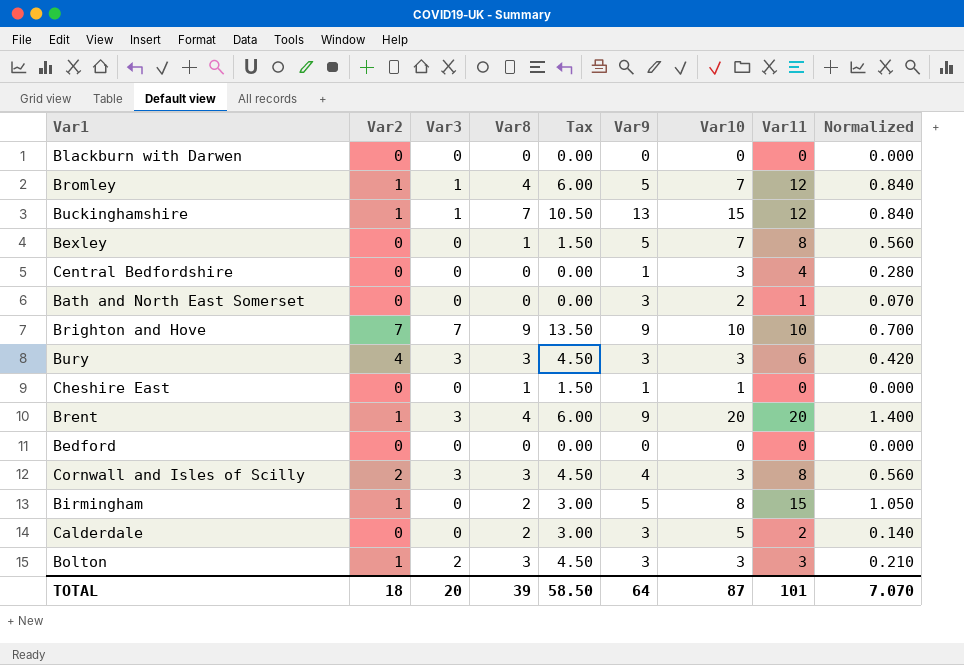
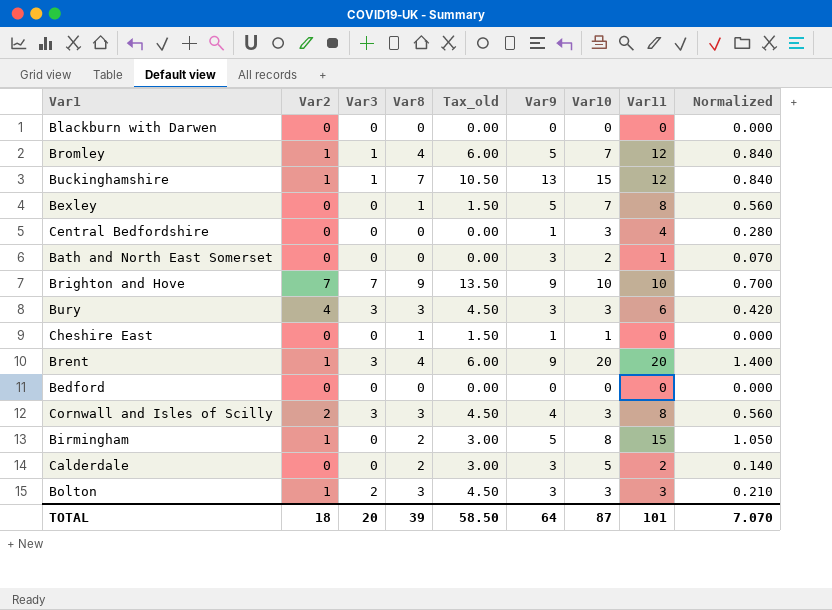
column name: Tax -> Tax_old

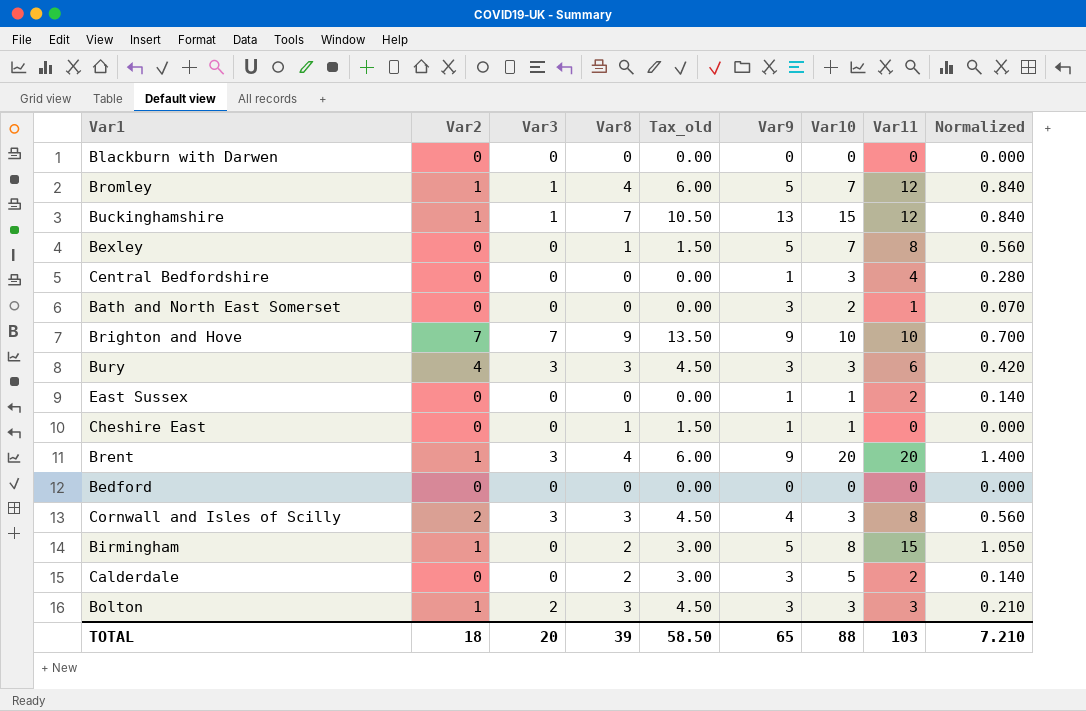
row East Sussex: none -> 0 | 0 | 0 | 0.00 | 1 | 1 | 2 | 0.140
TOTAL | Var9: 64 -> 65
TOTAL | Var10: 87 -> 88
TOTAL | Var11: 101 -> 103
TOTAL | Normalized: 7.070 -> 7.210

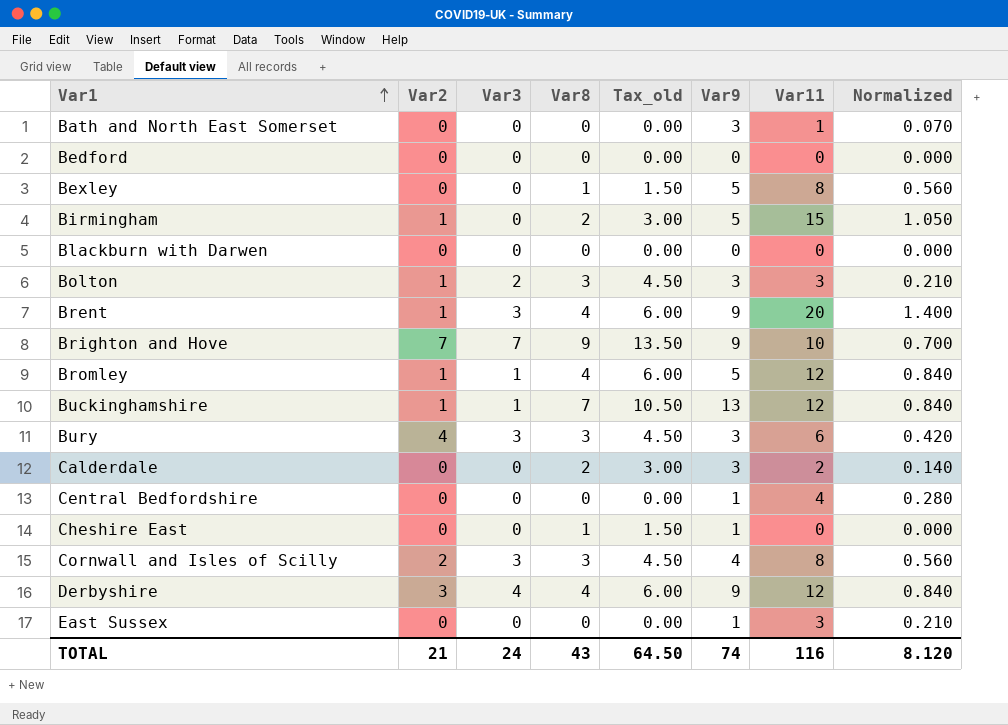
row order: none -> Var1 ascending
column Var10 | position: 7 -> none
row Derbyshire: none -> 3 | 4 | 4 | 6.00 | 9 | 12 | 0.840
East Sussex | Var11: 2 -> 3
East Sussex | Normalized: 0.140 -> 0.210
TOTAL | Var2: 18 -> 21
TOTAL | Var3: 20 -> 24
TOTAL | Var8: 39 -> 43
TOTAL | Tax_old: 58.50 -> 64.50
TOTAL | Var9: 65 -> 74
TOTAL | Var11: 103 -> 116
TOTAL | Normalized: 7.210 -> 8.120

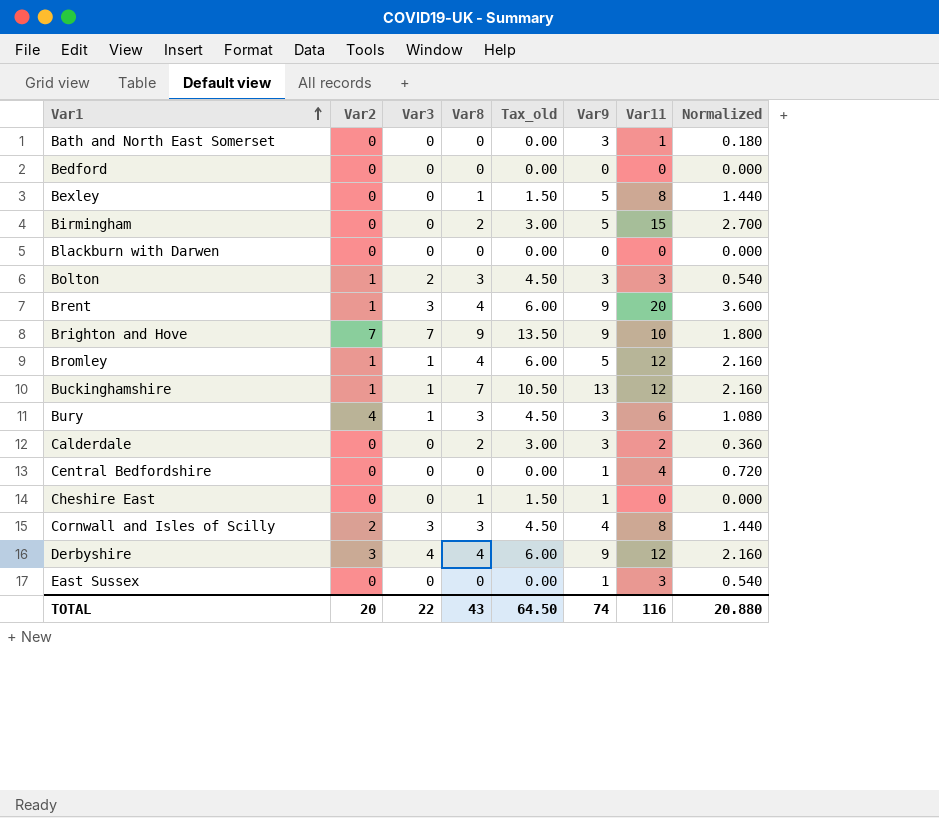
column Normalized | formula: [Var11] * 0.07 -> [Var11] * 0.18
Birmingham | Var2: 1 -> 0
Bury | Var3: 3 -> 1
TOTAL | Var2: 21 -> 20
TOTAL | Var3: 24 -> 22
TOTAL | Normalized: 8.120 -> 20.880

